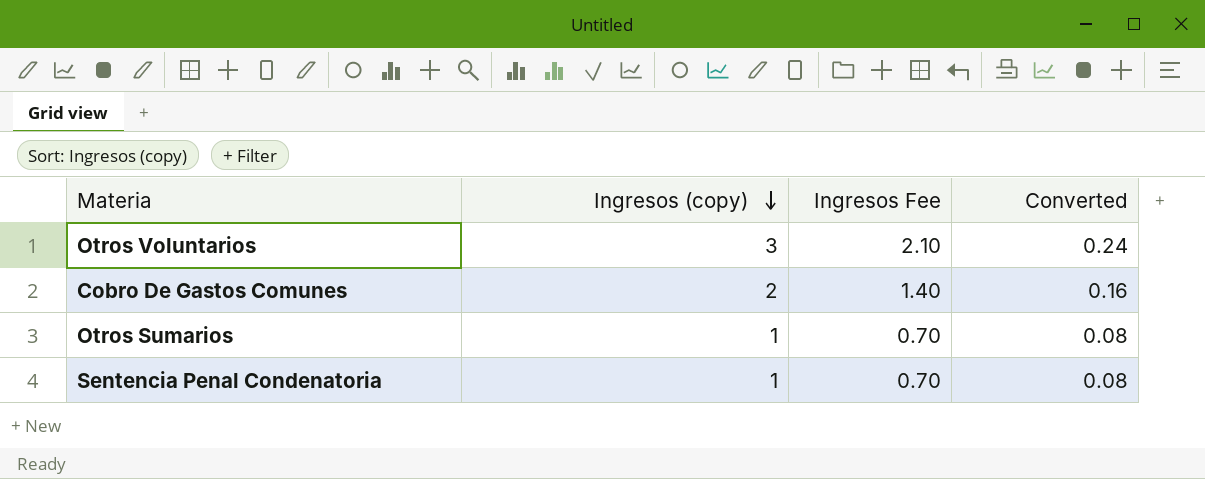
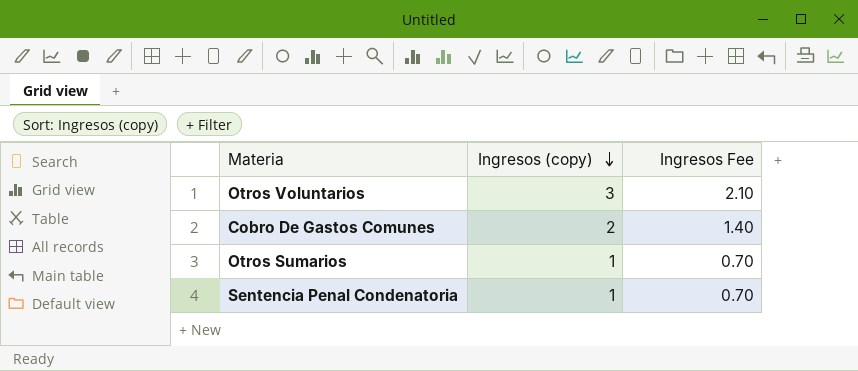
column Converted | formula: [Ingresos (copy)] * 0.08 -> none

